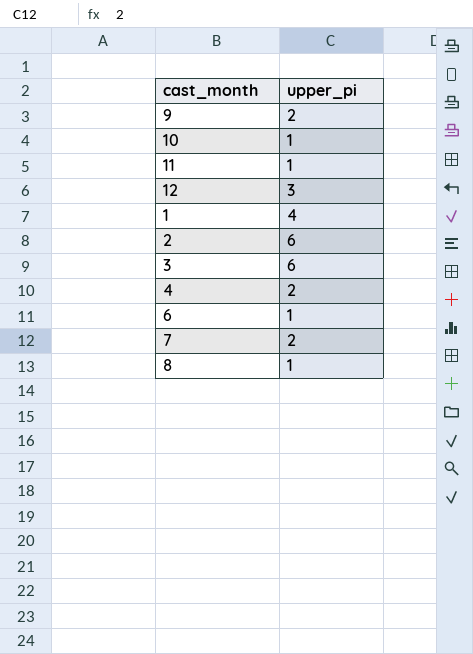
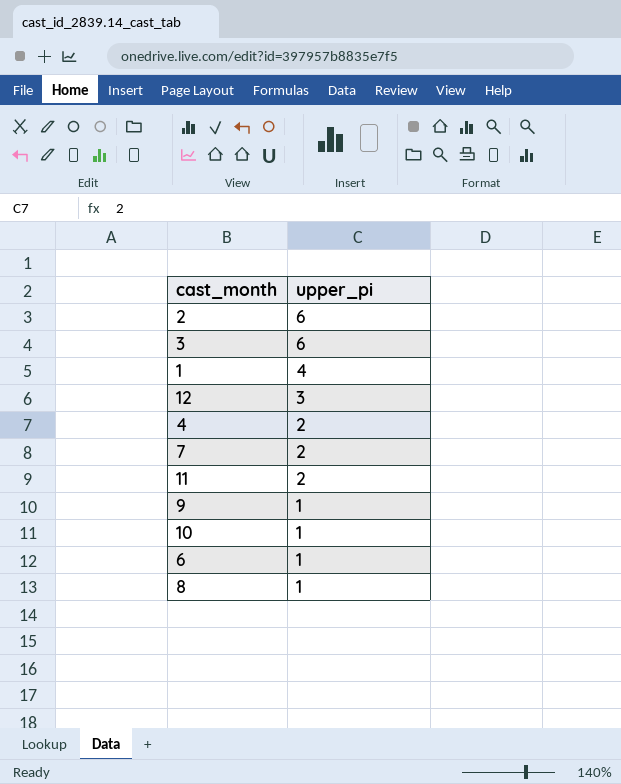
row order: none -> upper_pi descending
11 | upper_pi: 1 -> 2
9 | upper_pi: 2 -> 1

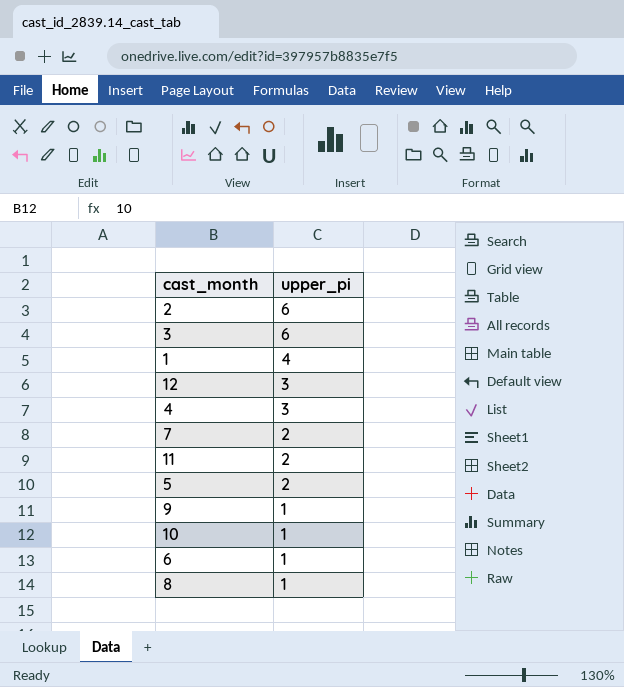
4 | upper_pi: 2 -> 3
row 5: none -> 2

